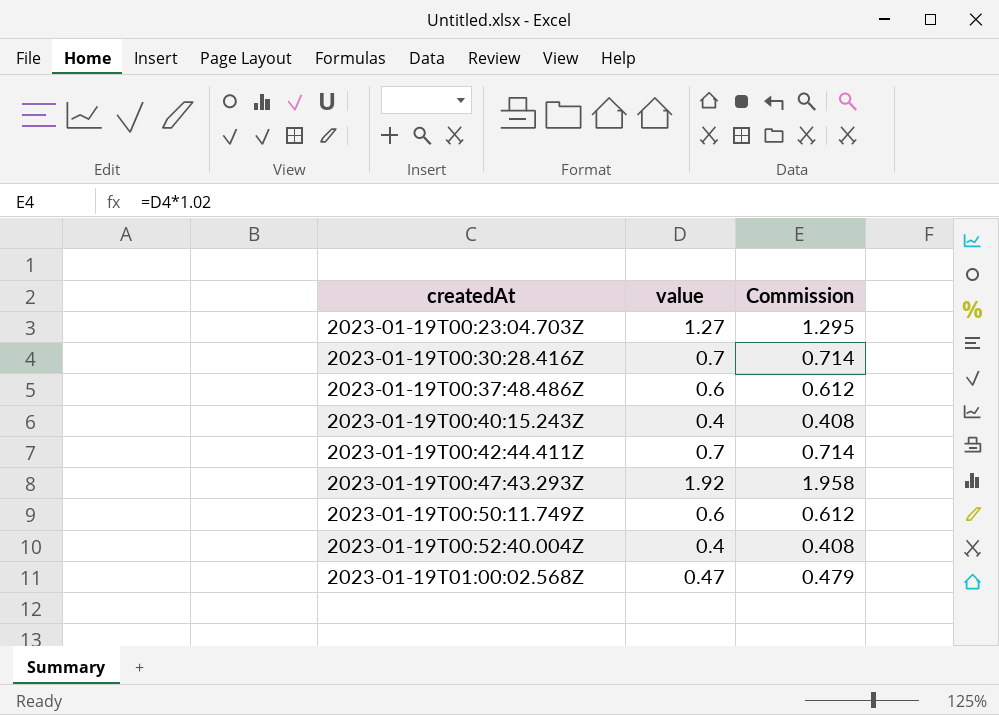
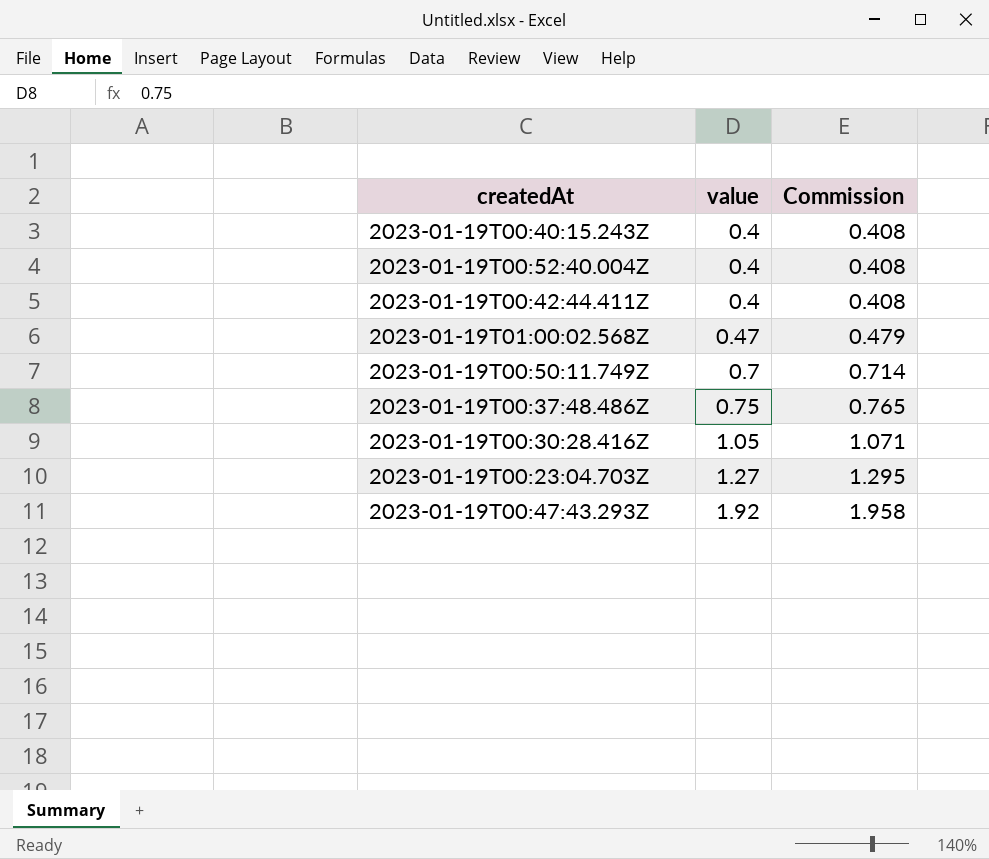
row order: createdAt ascending -> value ascending
2023-01-19T00:42:44.411Z | value: 0.7 -> 0.4
2023-01-19T00:42:44.411Z | Commission: 0.714 -> 0.408
2023-01-19T00:50:11.749Z | value: 0.6 -> 0.7
2023-01-19T00:50:11.749Z | Commission: 0.612 -> 0.714
2023-01-19T00:37:48.486Z | value: 0.6 -> 0.75
2023-01-19T00:37:48.486Z | Commission: 0.612 -> 0.765
2023-01-19T00:30:28.416Z | value: 0.7 -> 1.05
2023-01-19T00:30:28.416Z | Commission: 0.714 -> 1.071

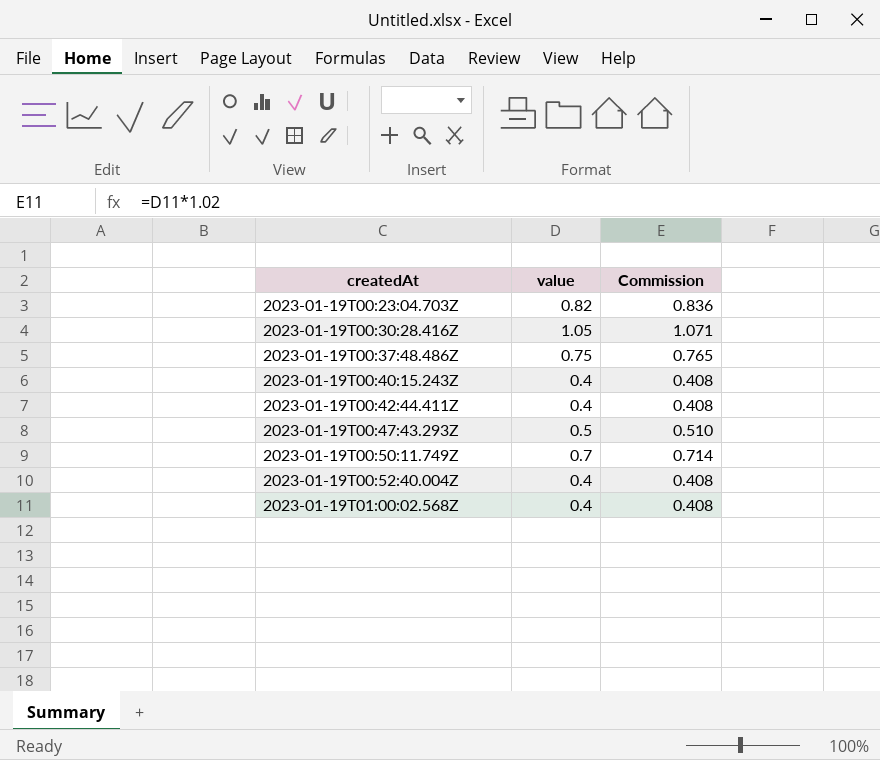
row order: value ascending -> createdAt ascending
2023-01-19T00:23:04.703Z | value: 1.27 -> 0.82
2023-01-19T00:23:04.703Z | Commission: 1.295 -> 0.836
2023-01-19T00:47:43.293Z | value: 1.92 -> 0.5
2023-01-19T00:47:43.293Z | Commission: 1.958 -> 0.510
2023-01-19T01:00:02.568Z | value: 0.47 -> 0.4
2023-01-19T01:00:02.568Z | Commission: 0.479 -> 0.408

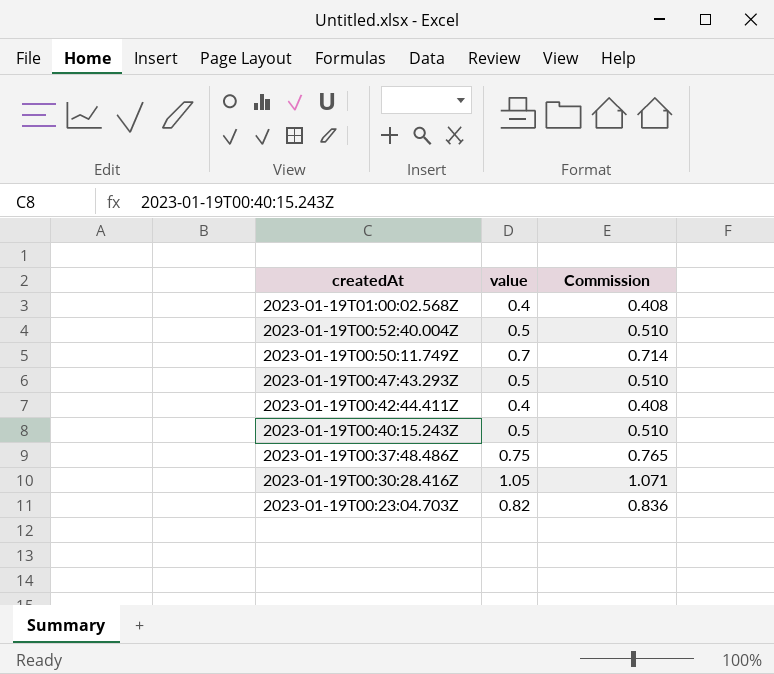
row order: createdAt ascending -> createdAt descending
2023-01-19T00:52:40.004Z | value: 0.4 -> 0.5
2023-01-19T00:52:40.004Z | Commission: 0.408 -> 0.510
2023-01-19T00:40:15.243Z | value: 0.4 -> 0.5
2023-01-19T00:40:15.243Z | Commission: 0.408 -> 0.510

